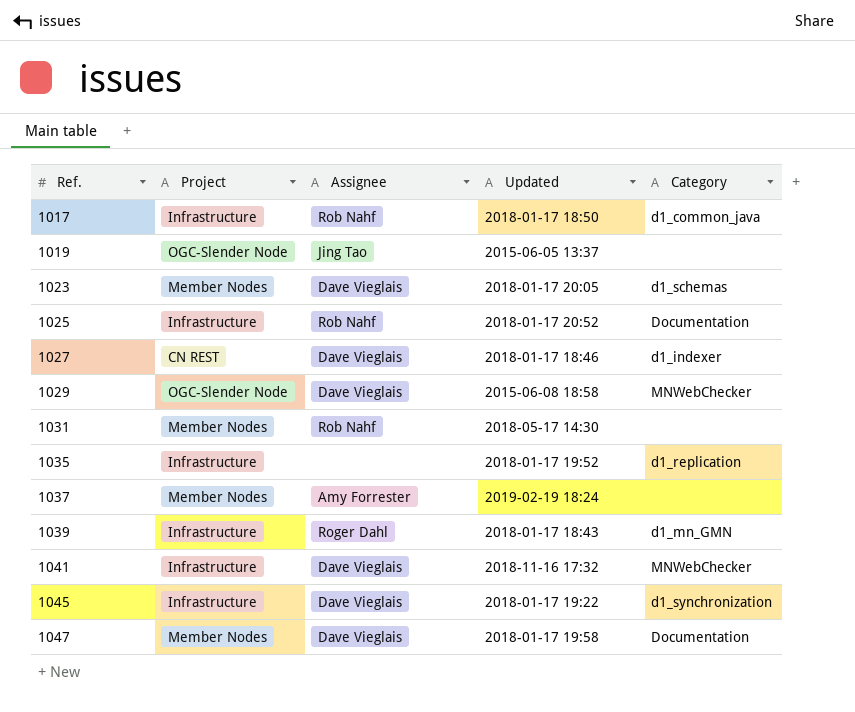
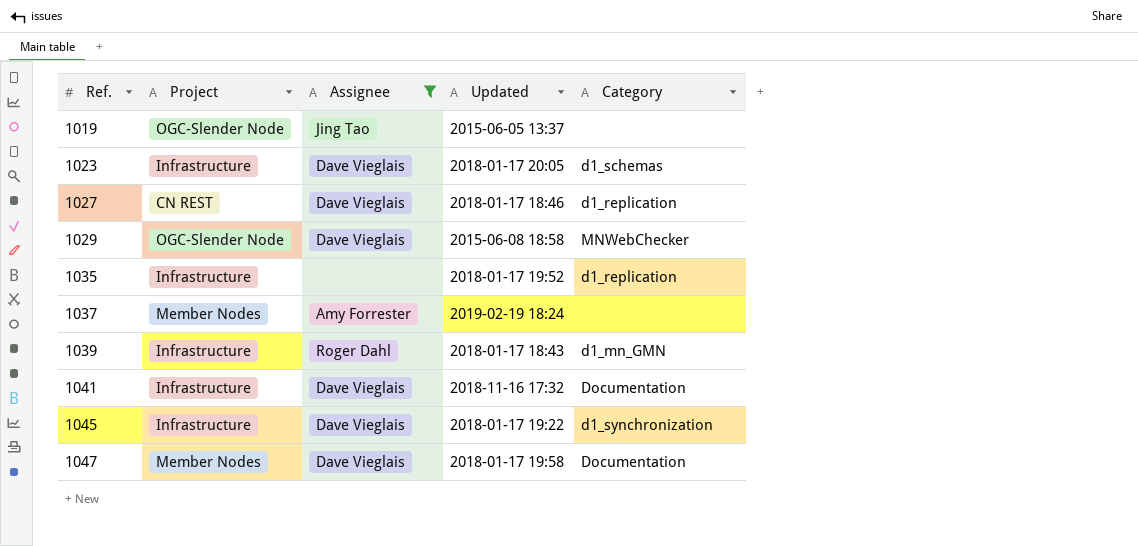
filter: none -> Assignee != Rob Nahf
1023 | Project: Member Nodes -> Infrastructure
1027 | Category: d1_indexer -> d1_replication
1041 | Category: MNWebChecker -> Documentation

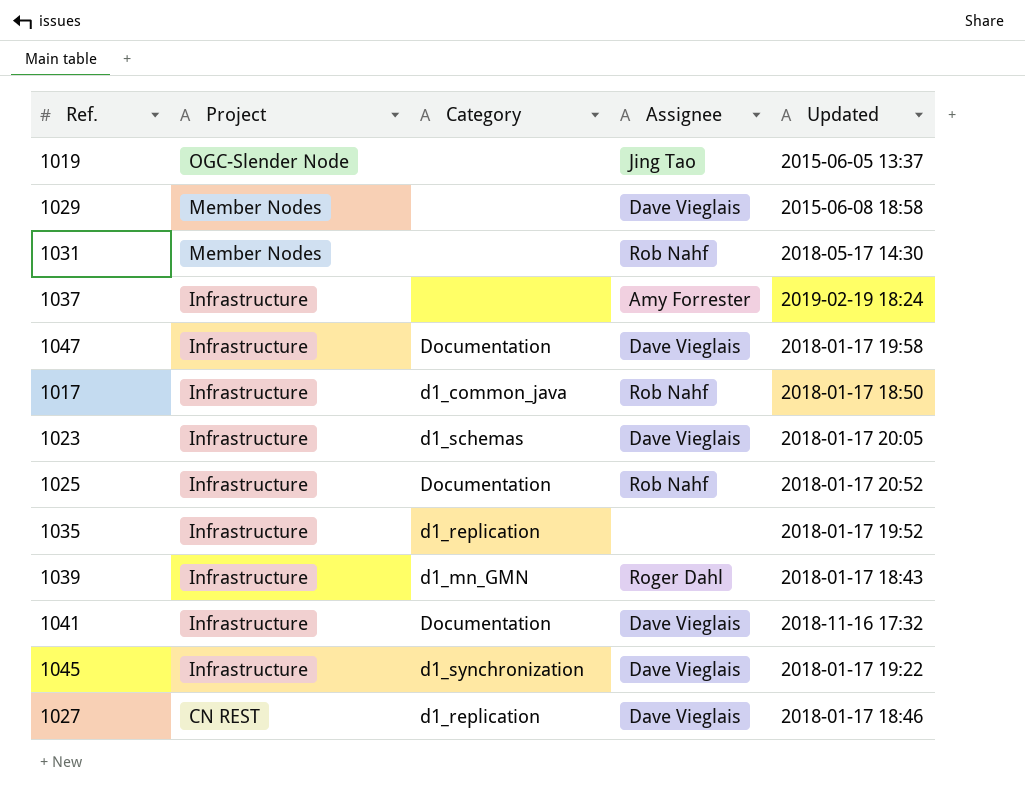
filter: Assignee != Rob Nahf -> none
row order: Ref. ascending -> Project descending
column Category | position: 5 -> 3
1029 | Project: OGC-Slender Node -> Member Nodes
1029 | Category: MNWebChecker -> none
1037 | Project: Member Nodes -> Infrastructure
1047 | Project: Member Nodes -> Infrastructure

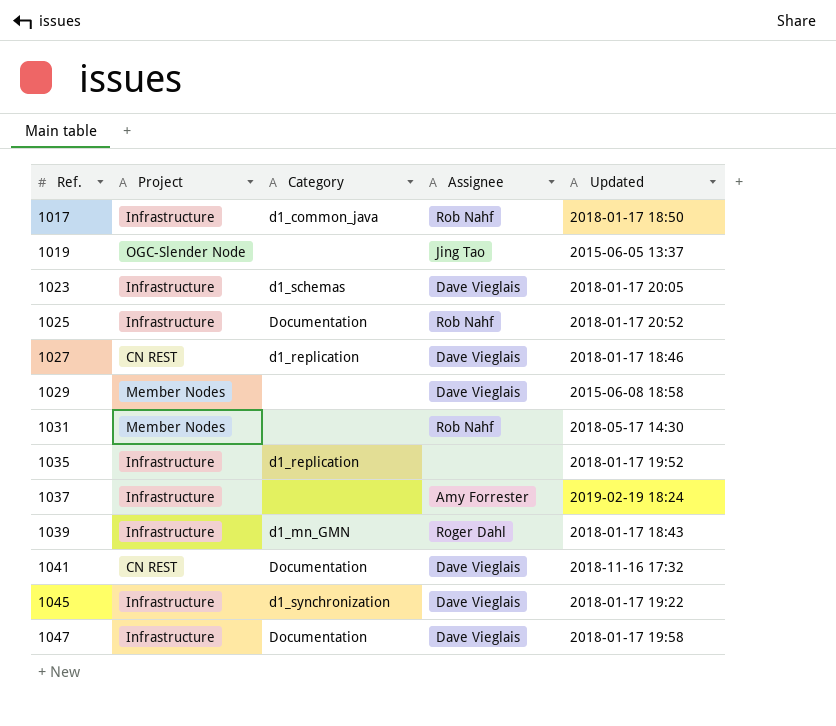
row order: Project descending -> Ref. ascending
1041 | Project: Infrastructure -> CN REST

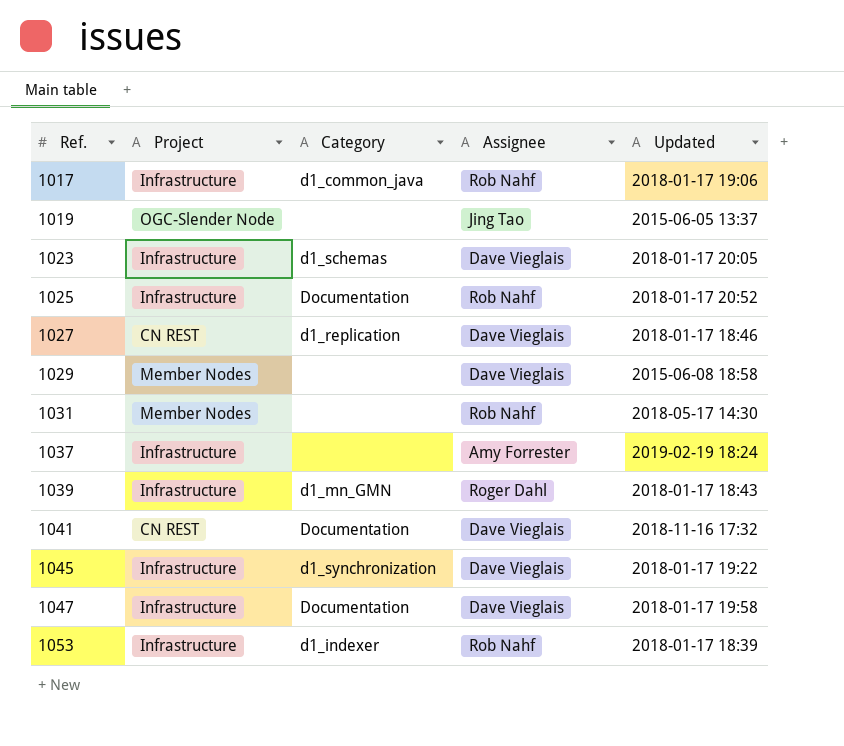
row 1035: Infrastructure | d1_replication | none | 2018-01-17 19:52 -> none
1017 | Updated: 2018-01-17 18:50 -> 2018-01-17 19:06
row 1053: none -> Infrastructure | d1_indexer | Rob Nahf | 2018-01-17 18:39

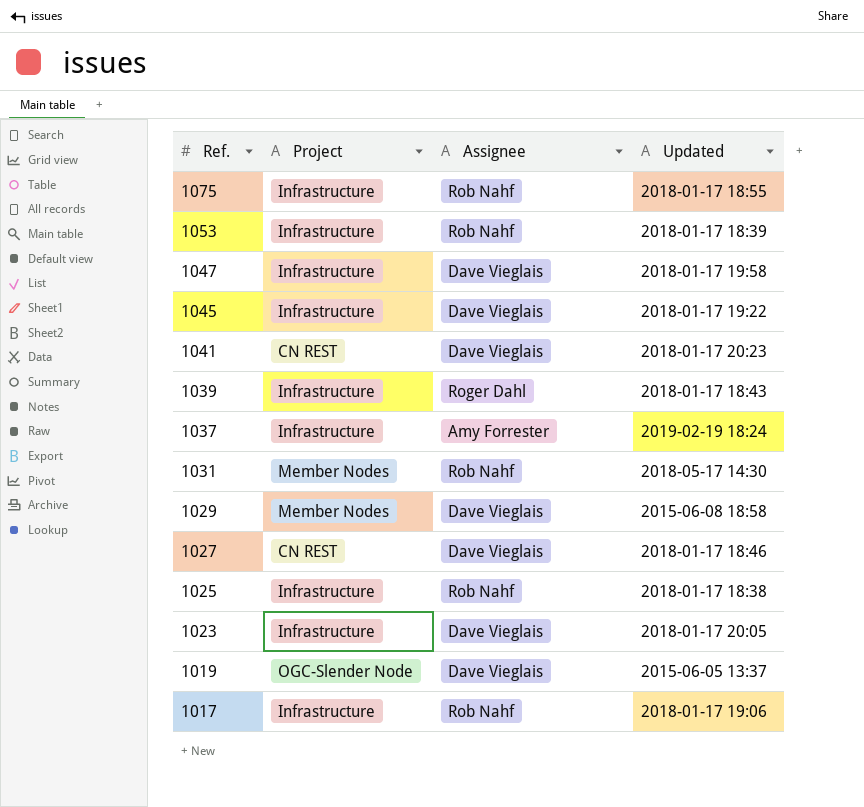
row order: Ref. ascending -> Ref. descending
column Category | position: 3 -> none
row 1075: none -> Infrastructure | Rob Nahf | 2018-01-17 18:55
1041 | Updated: 2018-11-16 17:32 -> 2018-01-17 20:23
1025 | Updated: 2018-01-17 20:52 -> 2018-01-17 18:38
1019 | Assignee: Jing Tao -> Dave Vieglais

